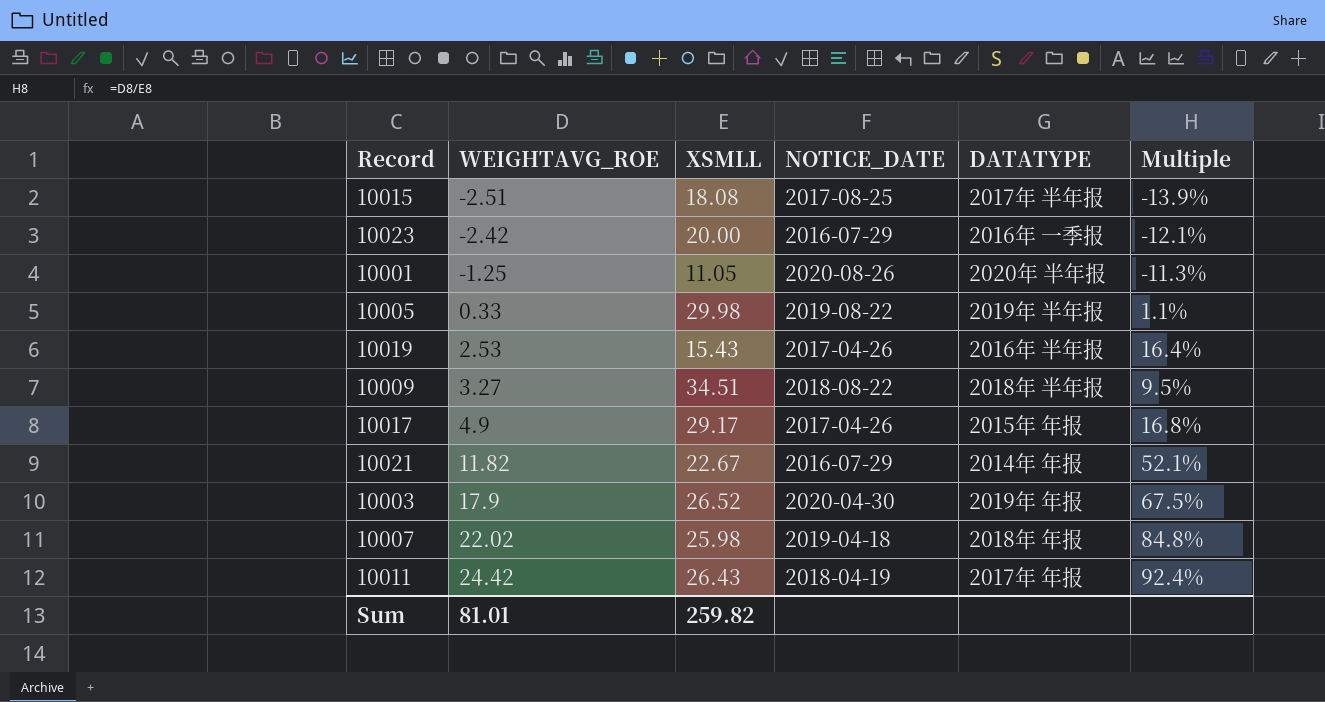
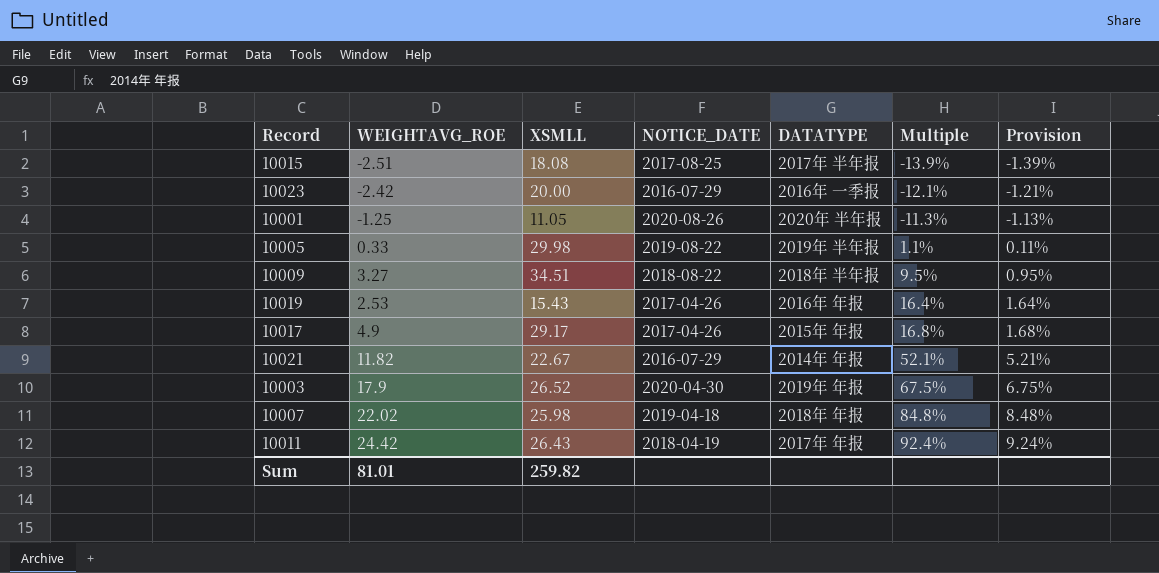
row order: WEIGHTAVG_ROE ascending -> Multiple ascending
column Provision | formula: none -> [Multiple] * 0.1
10019 | DATATYPE: 2016年 半年报 -> 2016年 年报

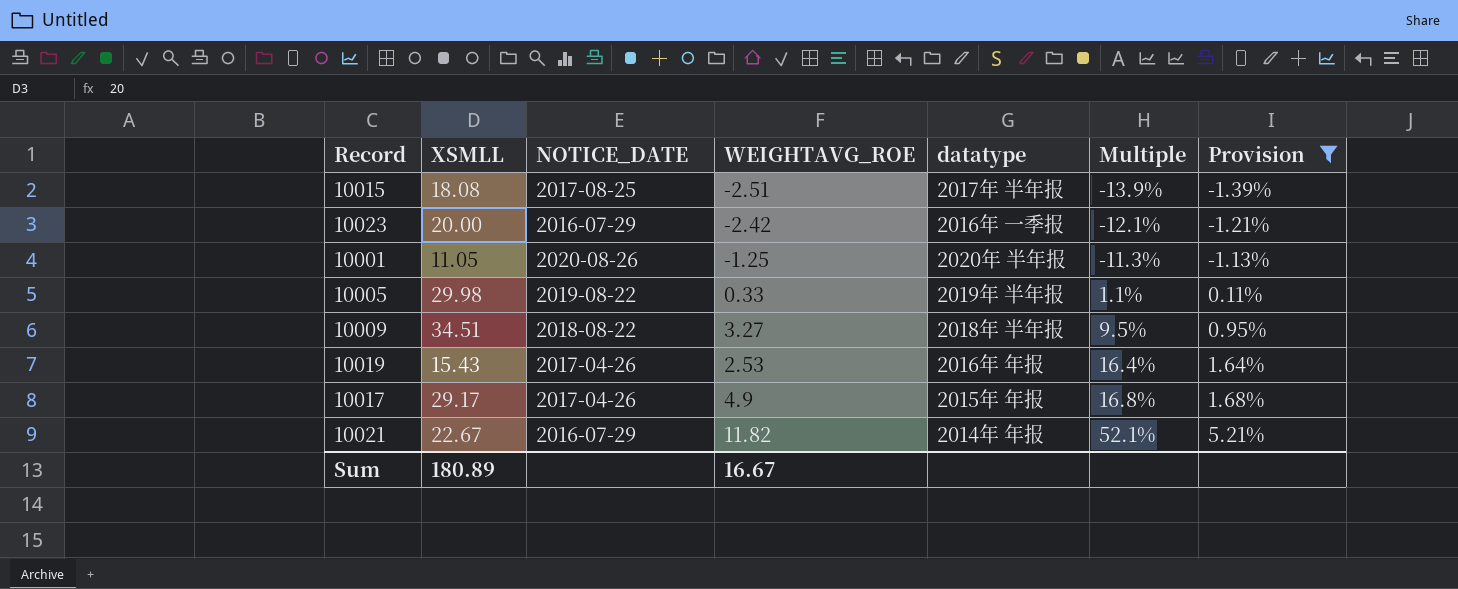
filter: none -> Provision <= 5.21%
column WEIGHTAVG_ROE | position: 2 -> 4
column name: DATATYPE -> datatype
Sum | XSMLL: 259.82 -> 180.89
Sum | WEIGHTAVG_ROE: 81.01 -> 16.67

